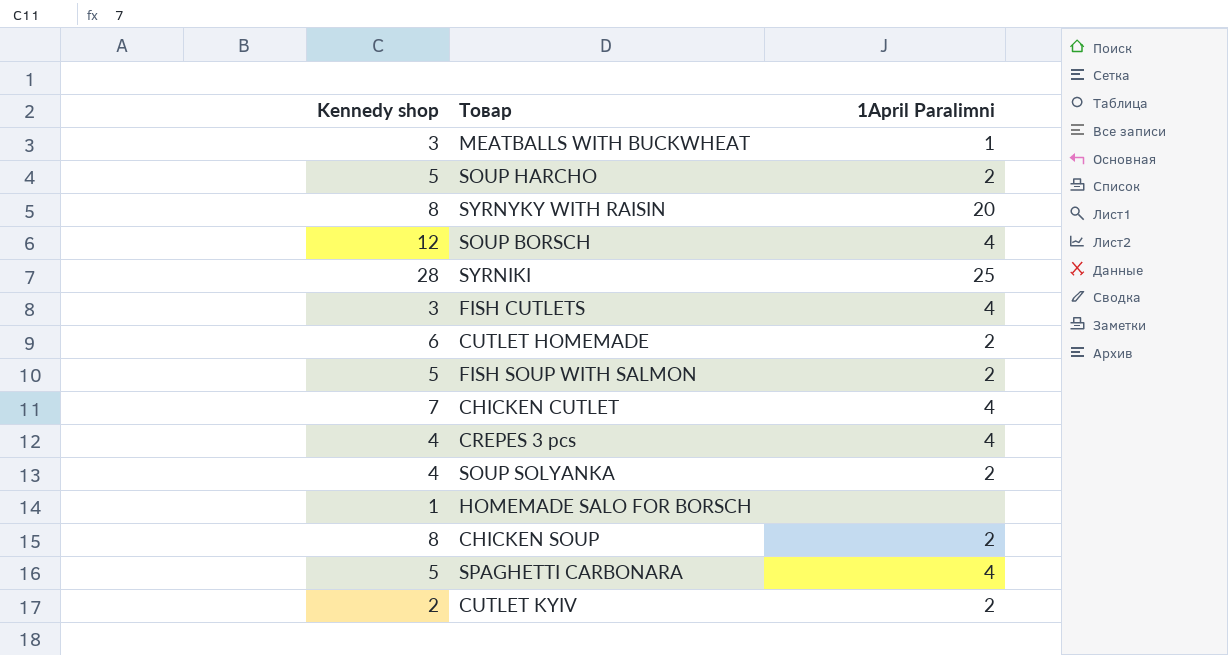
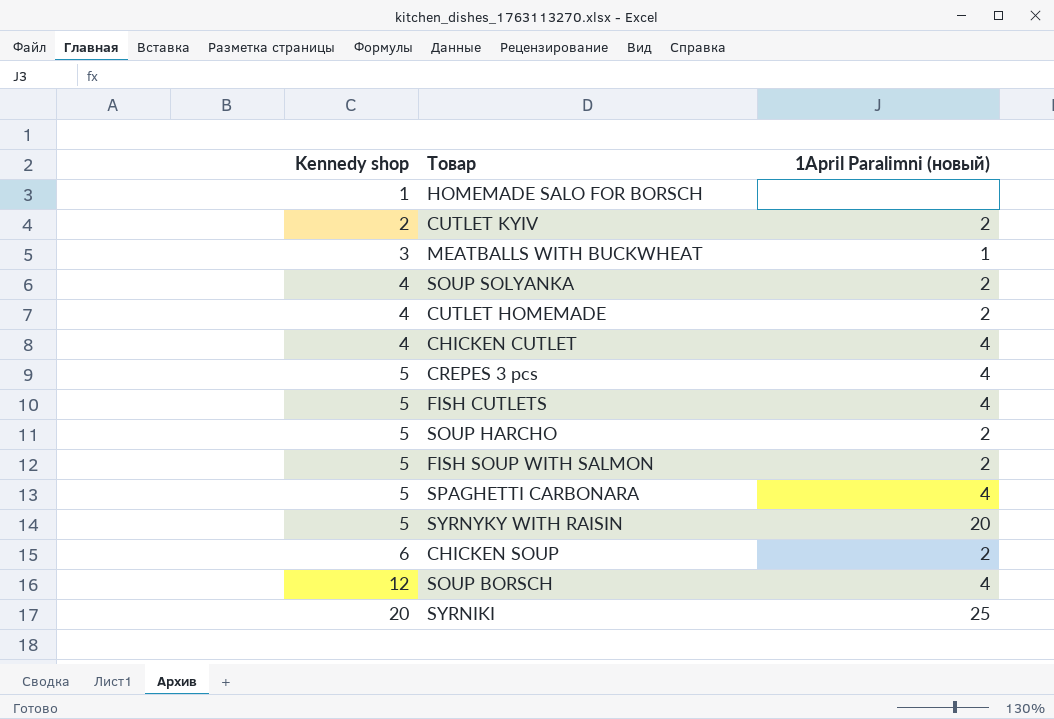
row order: none -> Kennedy shop ascending
column name: 1April Paralimni -> 1April Paralimni (новый)
CUTLET HOMEMADE | Kennedy shop: 6 -> 4
CHICKEN CUTLET | Kennedy shop: 7 -> 4
CREPES 3 pcs | Kennedy shop: 4 -> 5
FISH CUTLETS | Kennedy shop: 3 -> 5
SYRNYKY WITH RAISIN | Kennedy shop: 8 -> 5
CHICKEN SOUP | Kennedy shop: 8 -> 6
SYRNIKI | Kennedy shop: 28 -> 20

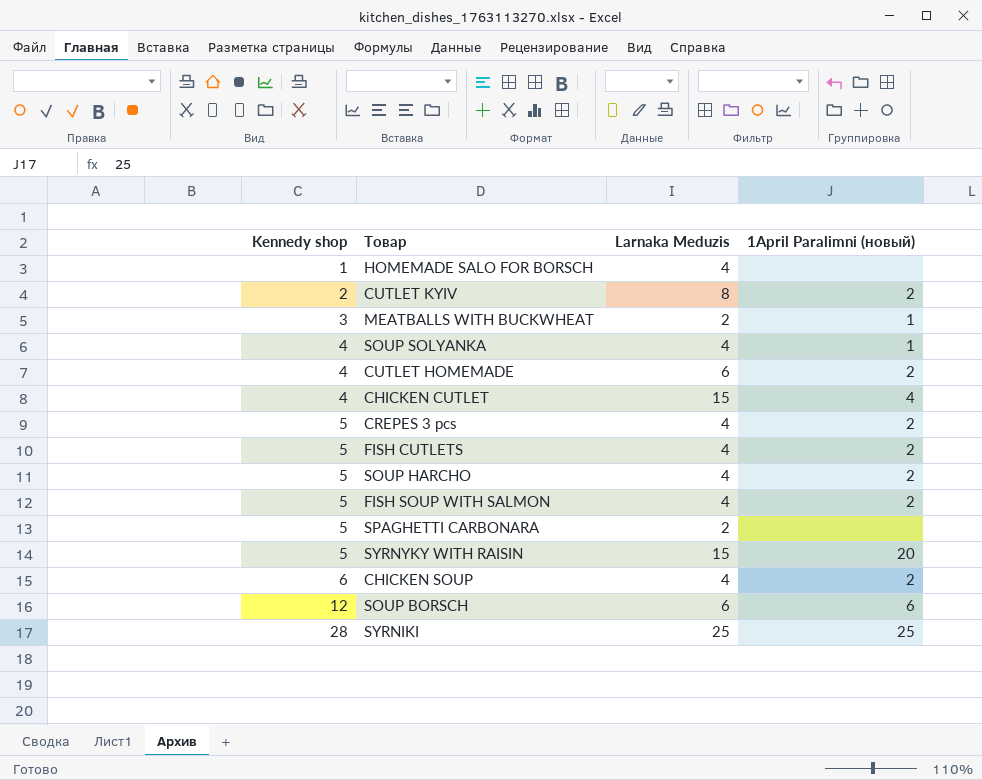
column Larnaka Meduzis | position: none -> 3
SOUP SOLYANKA | 1April Paralimni (новый): 2 -> 1
CREPES 3 pcs | 1April Paralimni (новый): 4 -> 2
FISH CUTLETS | 1April Paralimni (новый): 4 -> 2
SPAGHETTI CARBONARA | 1April Paralimni (новый): 4 -> none
SOUP BORSCH | 1April Paralimni (новый): 4 -> 6
SYRNIKI | Kennedy shop: 20 -> 28

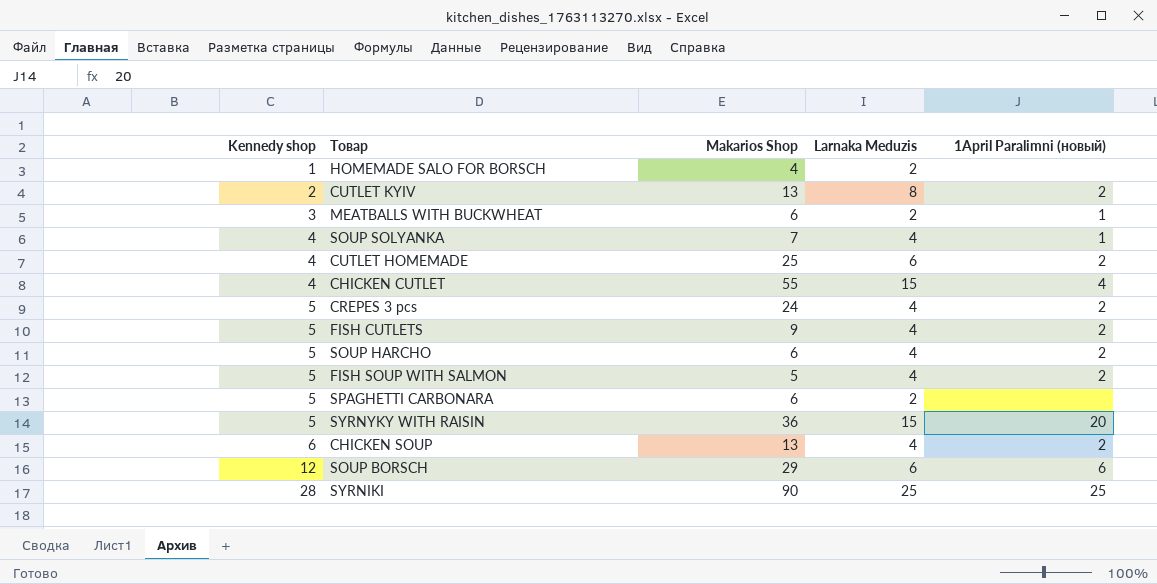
column Makarios Shop | position: none -> 3
HOMEMADE SALO FOR BORSCH | Larnaka Meduzis: 4 -> 2

